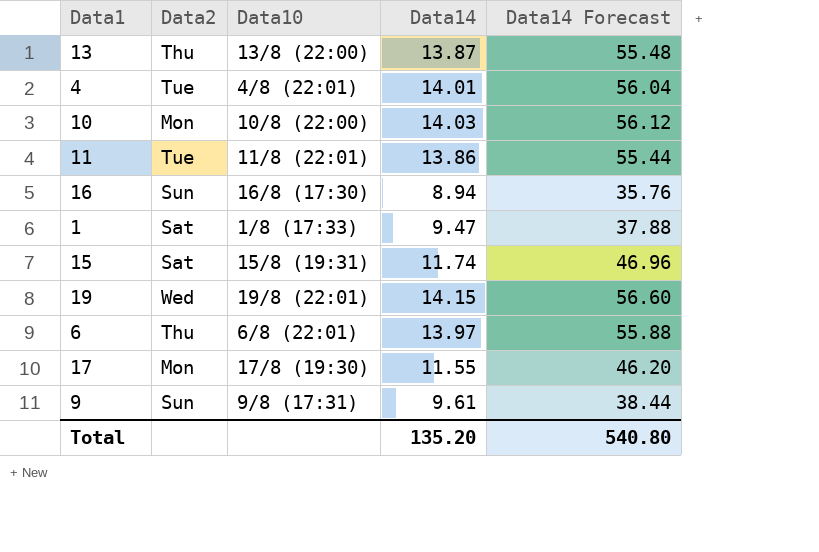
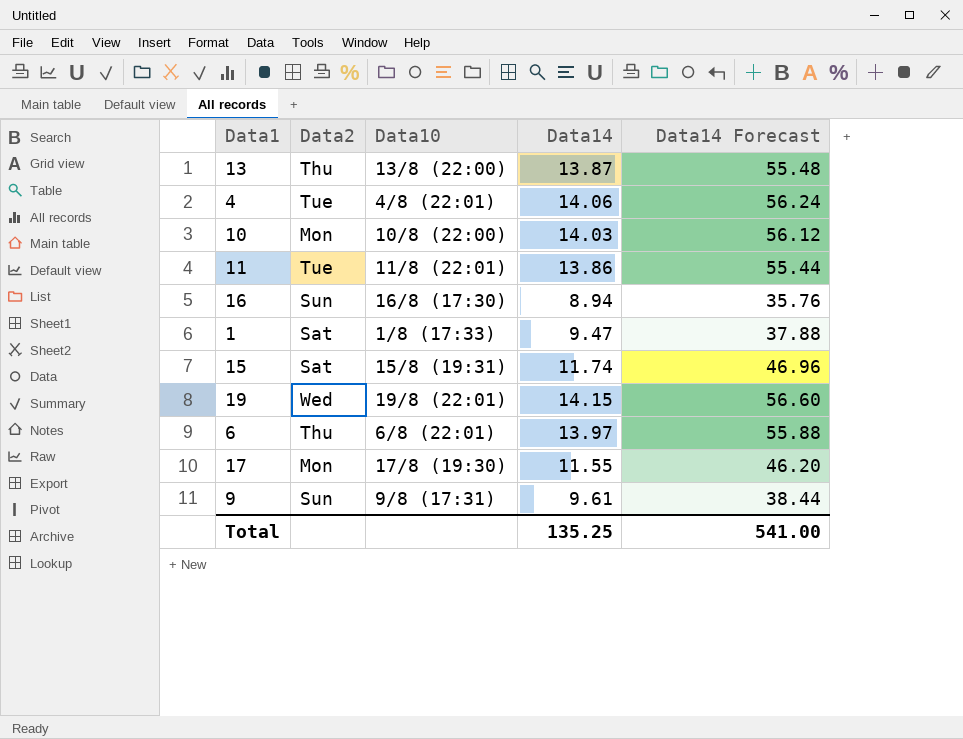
4 | Data14: 14.01 -> 14.06
4 | Data14 Forecast: 56.04 -> 56.24
Total | Data14: 135.20 -> 135.25
Total | Data14 Forecast: 540.80 -> 541.00

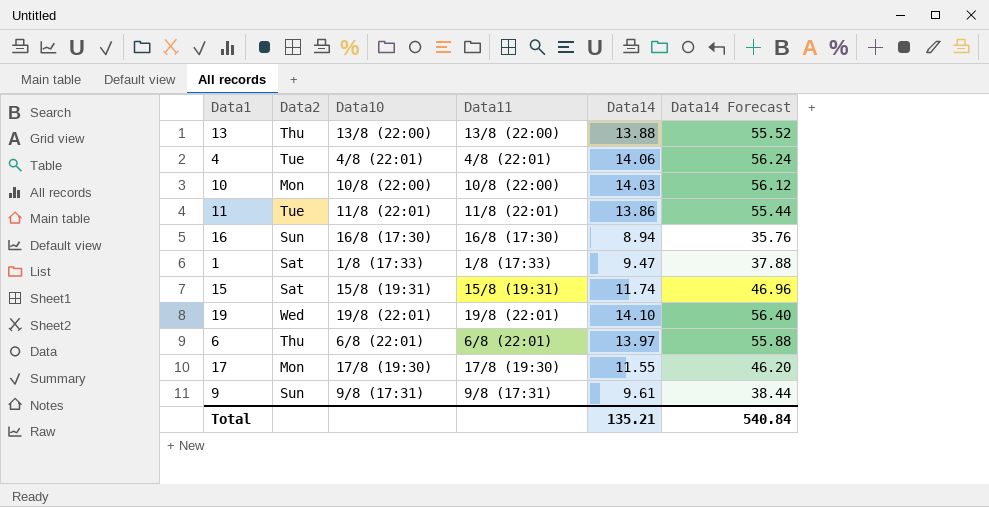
column Data11 | position: none -> 4
13 | Data14: 13.87 -> 13.88
13 | Data14 Forecast: 55.48 -> 55.52
19 | Data14: 14.15 -> 14.10
19 | Data14 Forecast: 56.60 -> 56.40
Total | Data14: 135.25 -> 135.21
Total | Data14 Forecast: 541.00 -> 540.84

